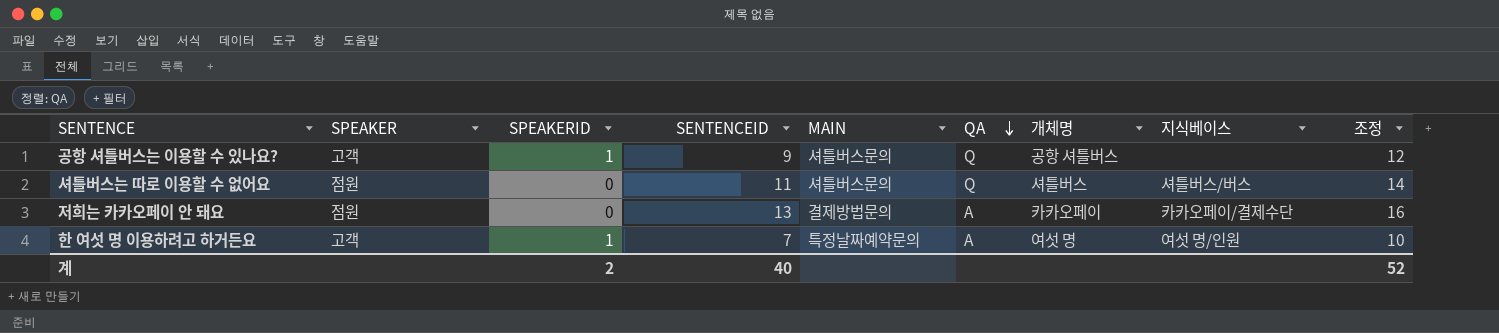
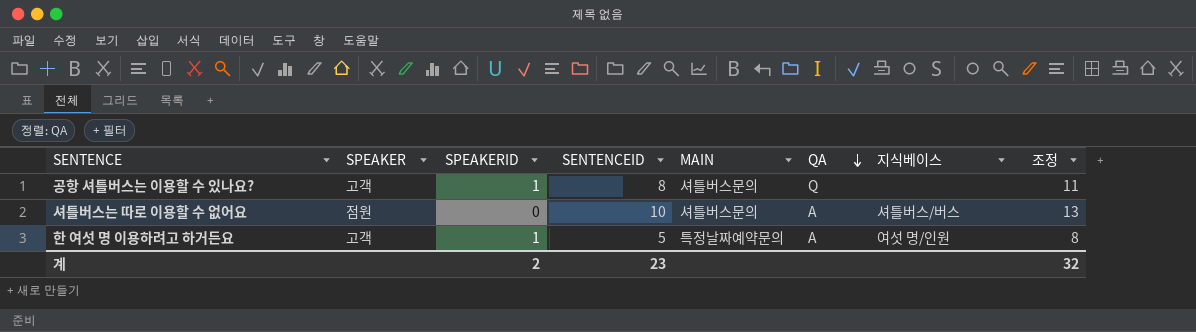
column 개체명 | position: 7 -> none
row 저희는 카카오페이 안 돼요: 점원 | 0 | 13 | 결제방법문의 | A | 카카오페이 | 카카오페이/결제수단 | 16 -> none
공항 셔틀버스는 이용할 수 있나요? | SENTENCEID: 9 -> 8
공항 셔틀버스는 이용할 수 있나요? | 조정: 12 -> 11
셔틀버스는 따로 이용할 수 없어요 | SENTENCEID: 11 -> 10
셔틀버스는 따로 이용할 수 없어요 | QA: Q -> A
셔틀버스는 따로 이용할 수 없어요 | 조정: 14 -> 13
한 여섯 명 이용하려고 하거든요 | SENTENCEID: 7 -> 5
한 여섯 명 이용하려고 하거든요 | 조정: 10 -> 8
계 | SENTENCEID: 40 -> 23
계 | 조정: 52 -> 32

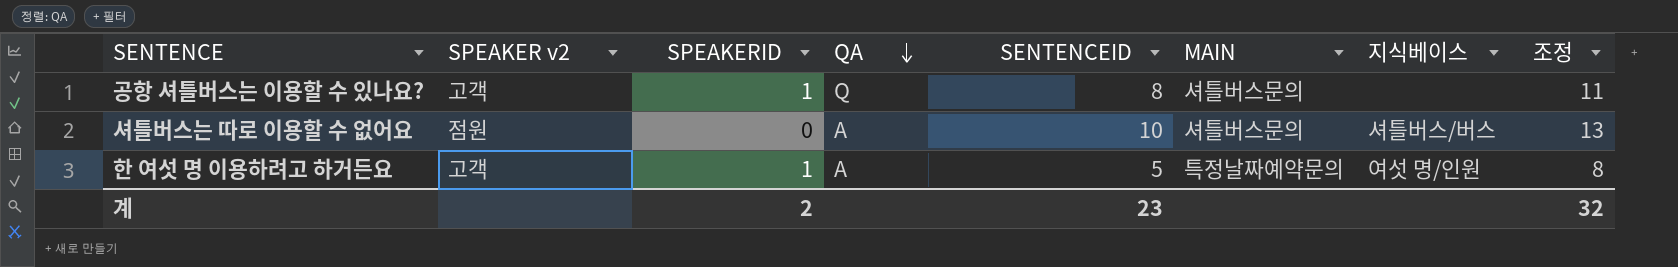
column name: SPEAKER -> SPEAKER v2
column QA | position: 6 -> 4

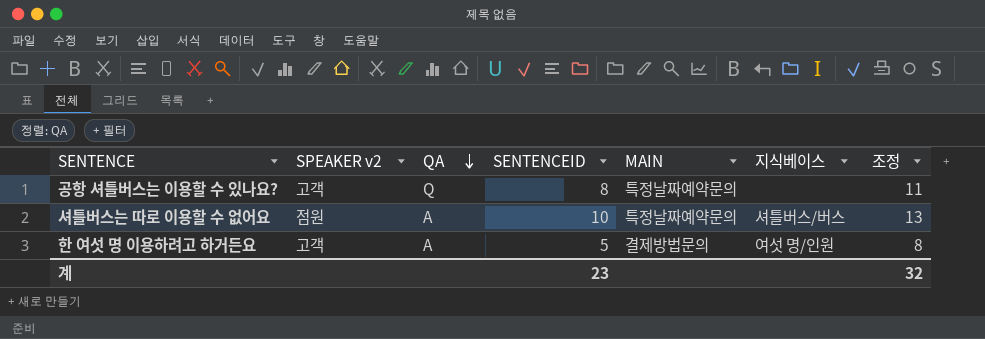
column SPEAKERID | position: 3 -> none
공항 셔틀버스는 이용할 수 있나요? | MAIN: 셔틀버스문의 -> 특정날짜예약문의
셔틀버스는 따로 이용할 수 없어요 | MAIN: 셔틀버스문의 -> 특정날짜예약문의
한 여섯 명 이용하려고 하거든요 | MAIN: 특정날짜예약문의 -> 결제방법문의

